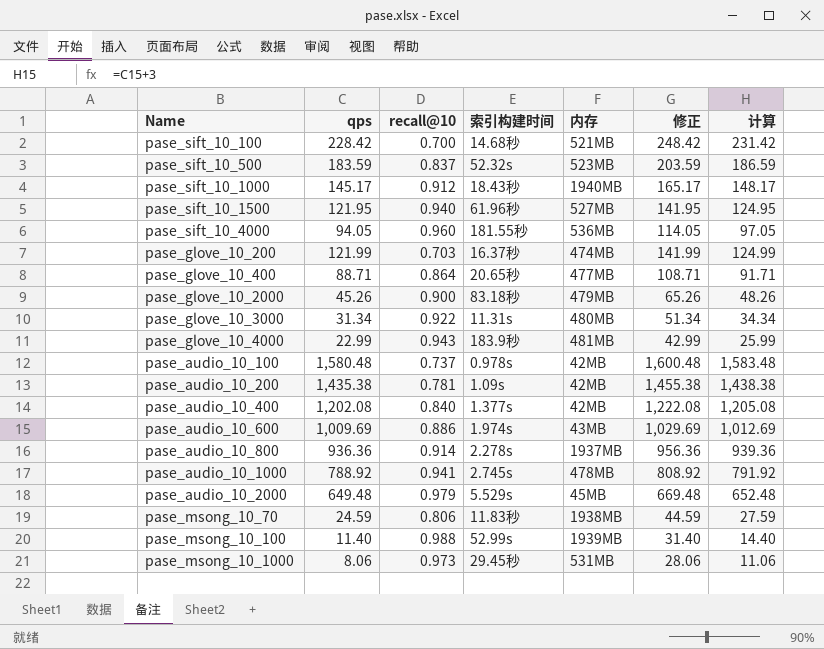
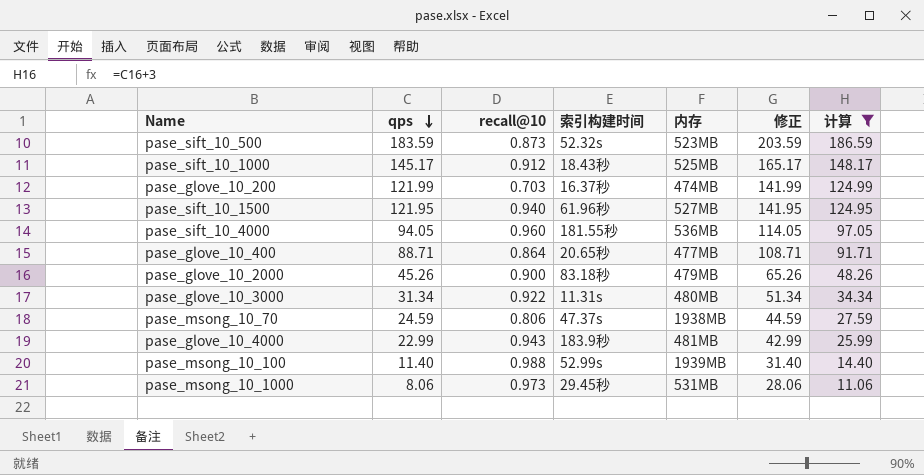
filter: none -> 计算 <= 186.59
row order: none -> qps descending
pase_sift_10_500 | recall@10: 0.837 -> 0.873
pase_sift_10_1000 | 内存: 1940MB -> 525MB
pase_msong_10_70 | 索引构建时间: 11.83秒 -> 47.37s

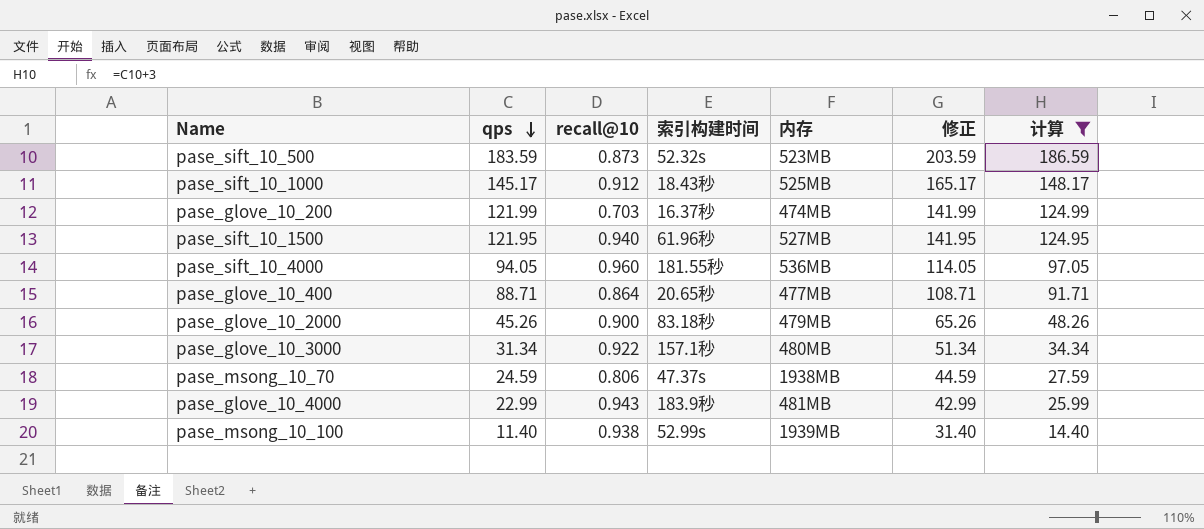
row pase_msong_10_1000: 8.06 | 0.973 | 29.45秒 | 531MB | 28.06 | 11.06 -> none
pase_glove_10_3000 | 索引构建时间: 11.31s -> 157.1秒
pase_msong_10_100 | recall@10: 0.988 -> 0.938

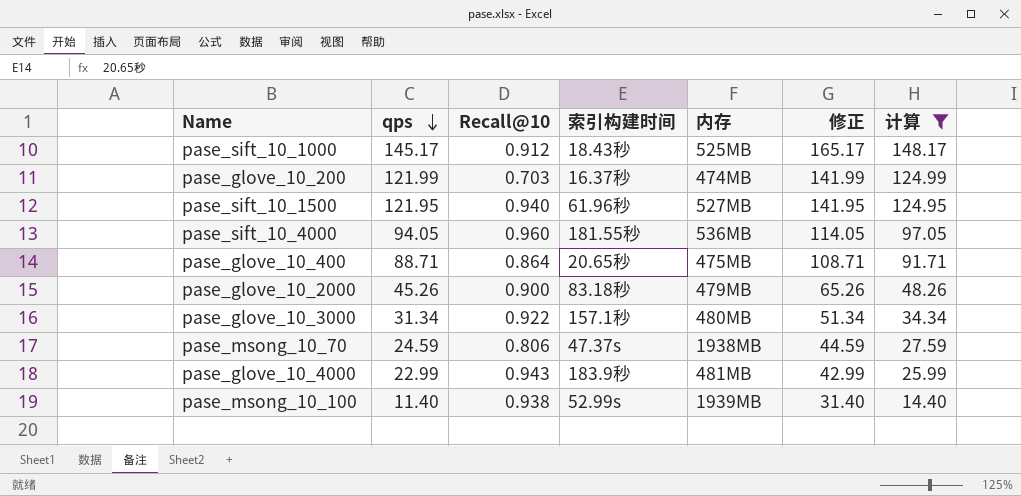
column name: recall@10 -> Recall@10
row pase_sift_10_500: 183.59 | 0.873 | 52.32s | 523MB | 203.59 | 186.59 -> none
pase_glove_10_400 | 内存: 477MB -> 475MB

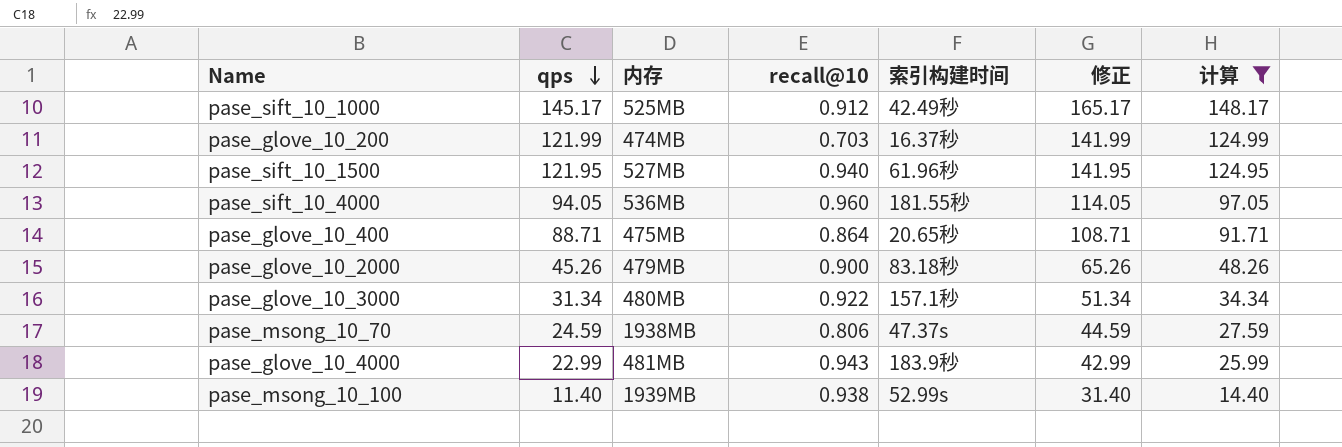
column 内存 | position: 5 -> 3
column name: Recall@10 -> recall@10
pase_sift_10_1000 | 索引构建时间: 18.43秒 -> 42.49秒

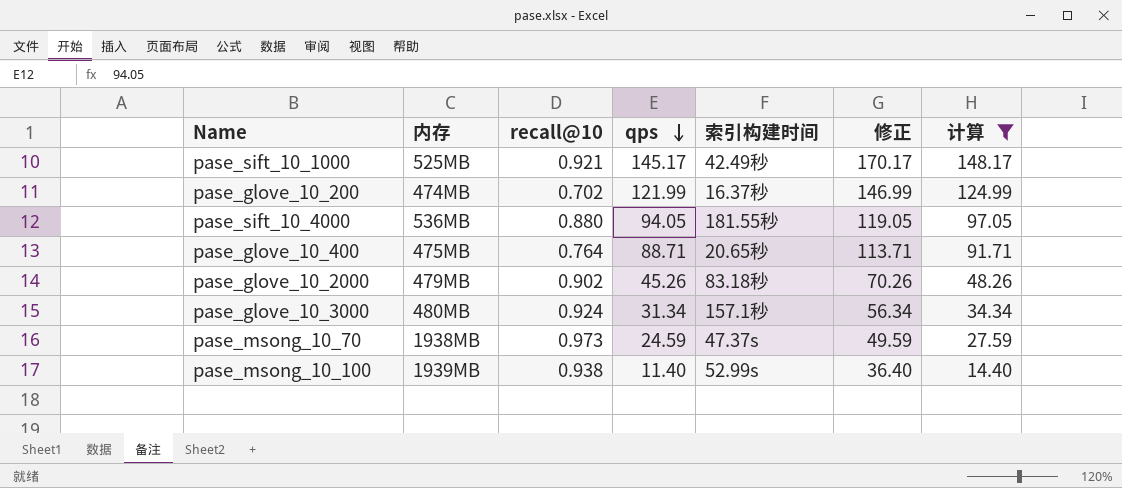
column qps | position: 2 -> 4
column 修正 | formula: [qps] + 20 -> [qps] + 25
row pase_sift_10_1500: 121.95 | 527MB | 0.940 | 61.96秒 | 141.95 | 124.95 -> none
row pase_glove_10_4000: 22.99 | 481MB | 0.943 | 183.9秒 | 42.99 | 25.99 -> none
pase_sift_10_1000 | recall@10: 0.912 -> 0.921
pase_glove_10_200 | recall@10: 0.703 -> 0.702
pase_sift_10_4000 | recall@10: 0.960 -> 0.880
pase_glove_10_400 | recall@10: 0.864 -> 0.764
pase_glove_10_2000 | recall@10: 0.900 -> 0.902
pase_glove_10_3000 | recall@10: 0.922 -> 0.924
pase_msong_10_70 | recall@10: 0.806 -> 0.973

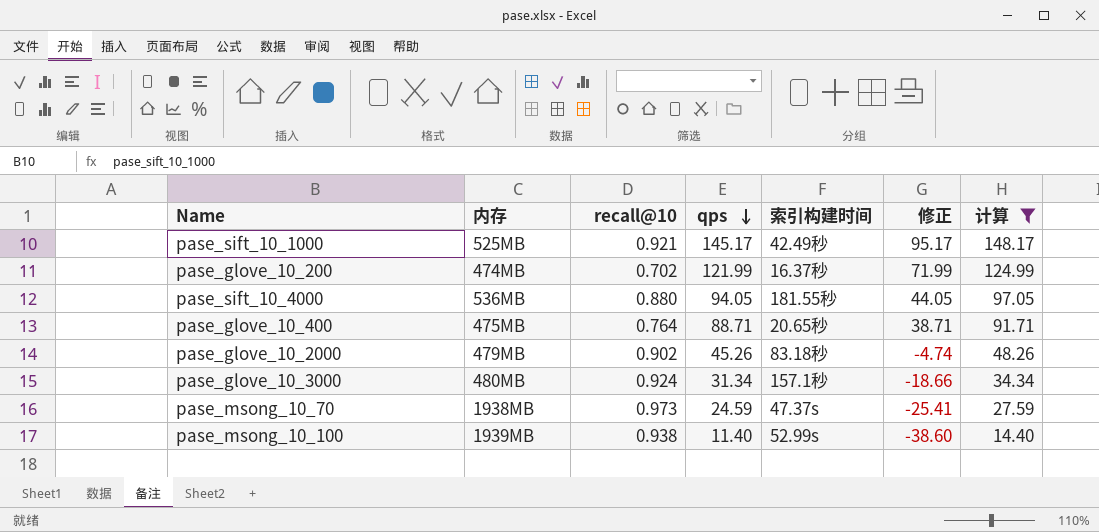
column 修正 | formula: [qps] + 25 -> [qps] - 50

